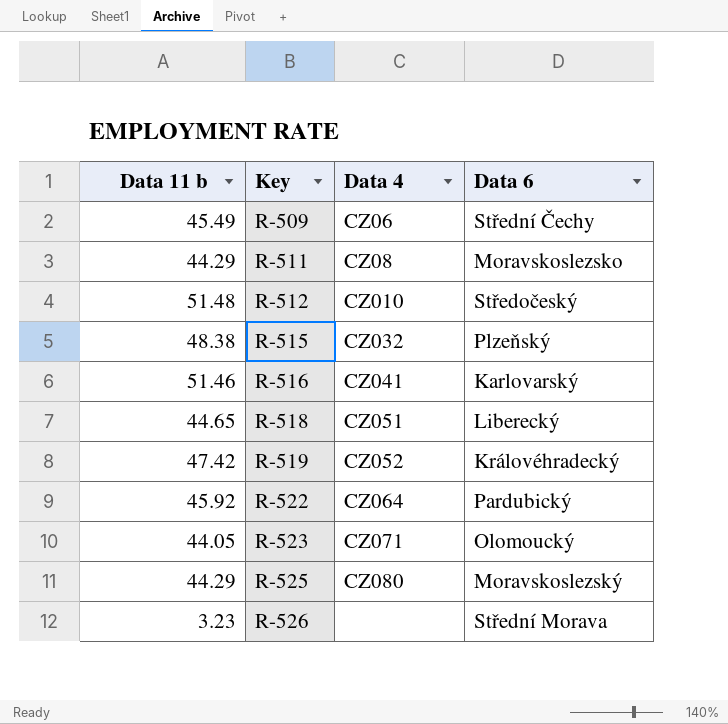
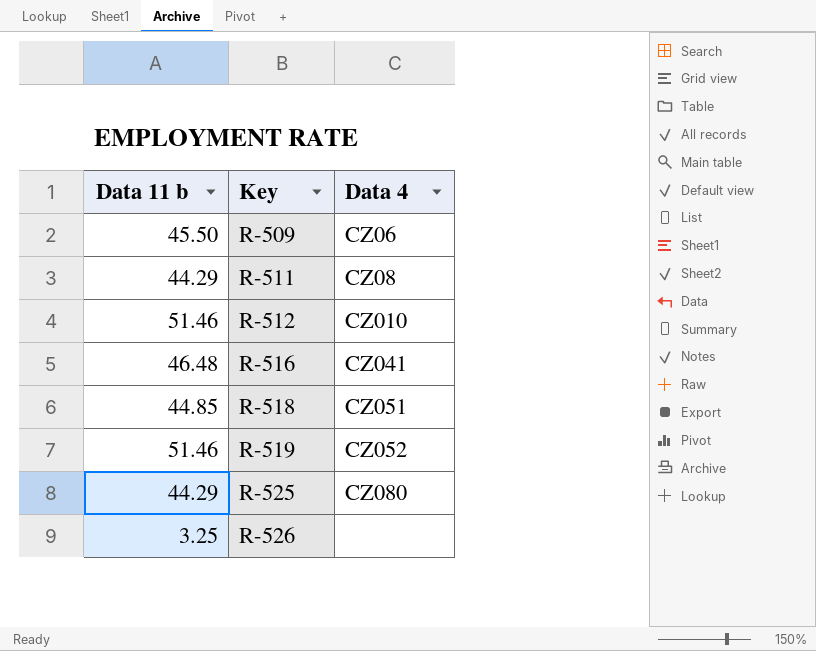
column Data 6 | position: 4 -> none
row R-515: 48.38 | CZ032 | Plzeňský -> none
row R-522: 45.92 | CZ064 | Pardubický -> none
row R-523: 44.05 | CZ071 | Olomoucký -> none
R-509 | Data 11 b: 45.49 -> 45.50
R-512 | Data 11 b: 51.48 -> 51.46
R-516 | Data 11 b: 51.46 -> 46.48
R-518 | Data 11 b: 44.65 -> 44.85
R-519 | Data 11 b: 47.42 -> 51.46
R-526 | Data 11 b: 3.23 -> 3.25

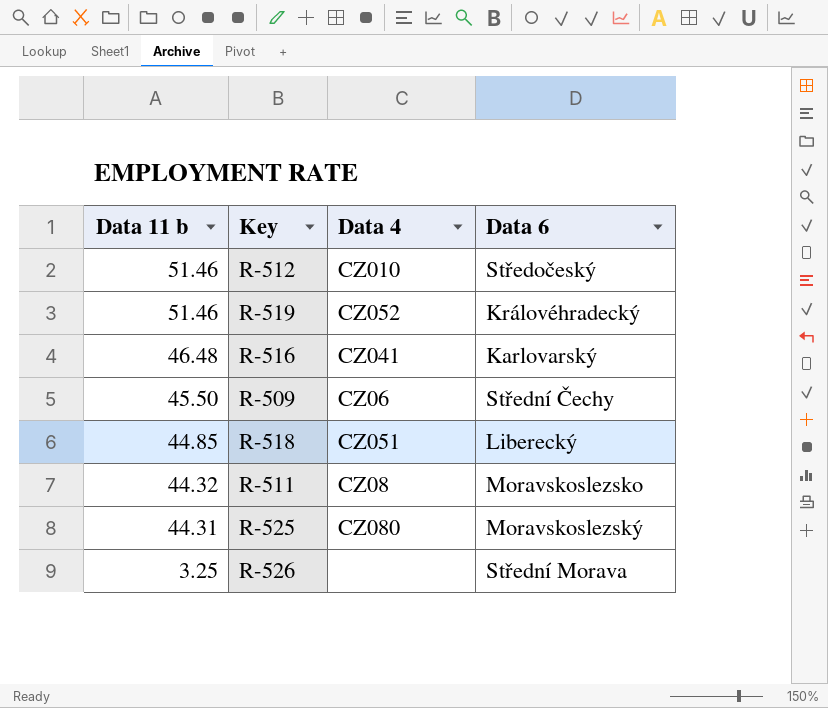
row order: Key ascending -> Data 11 b descending
column Data 6 | position: none -> 4
R-511 | Data 11 b: 44.29 -> 44.32
R-525 | Data 11 b: 44.29 -> 44.31

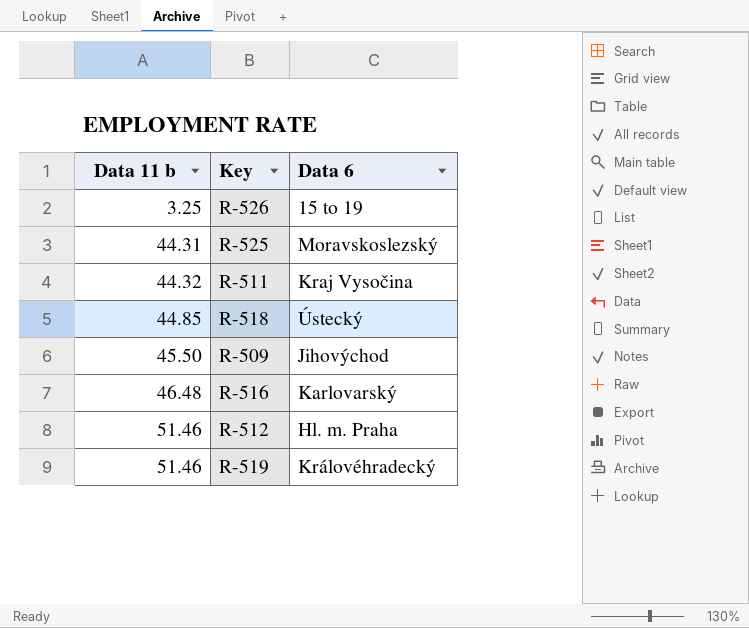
row order: Data 11 b descending -> Data 11 b ascending
column Data 4 | position: 3 -> none
R-526 | Data 6: Střední Morava -> 15 to 19
R-511 | Data 6: Moravskoslezsko -> Kraj Vysočina
R-518 | Data 6: Liberecký -> Ústecký
R-509 | Data 6: Střední Čechy -> Jihovýchod
R-512 | Data 6: Středočeský -> Hl. m. Praha

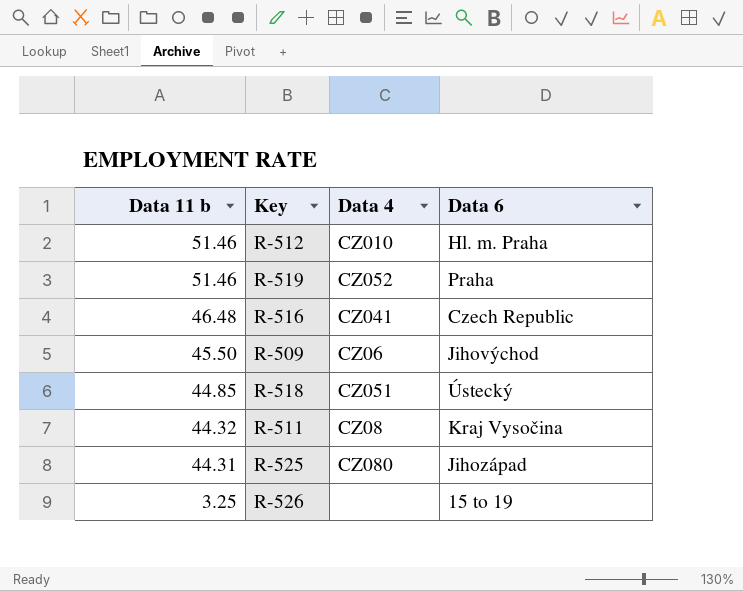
row order: Data 11 b ascending -> Data 11 b descending
column Data 4 | position: none -> 3
R-519 | Data 6: Královéhradecký -> Praha
R-516 | Data 6: Karlovarský -> Czech Republic
R-525 | Data 6: Moravskoslezský -> Jihozápad

